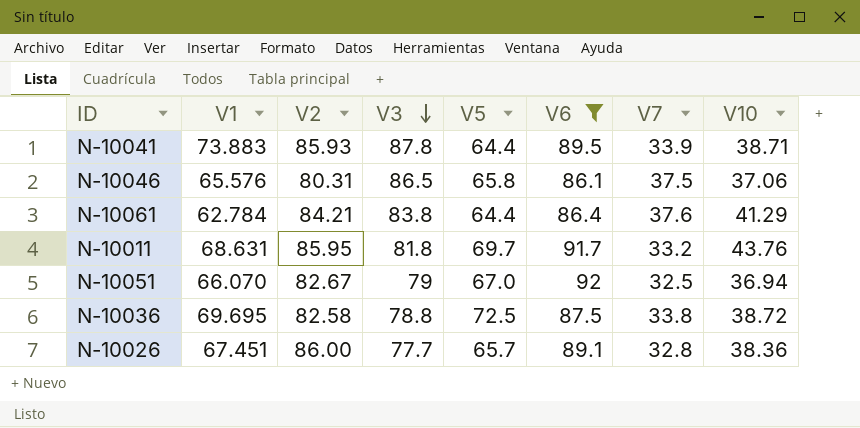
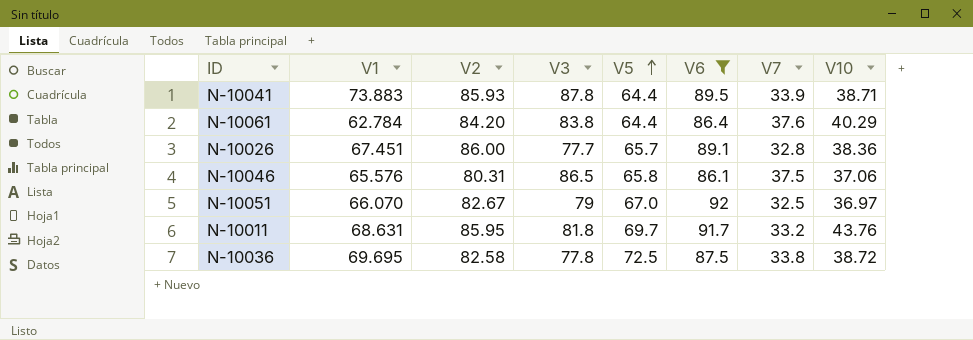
row order: V3 descending -> V5 ascending
N-10061 | V2: 84.21 -> 84.20
N-10061 | V10: 41.29 -> 40.29
N-10051 | V10: 36.94 -> 36.97
N-10036 | V3: 78.8 -> 77.8

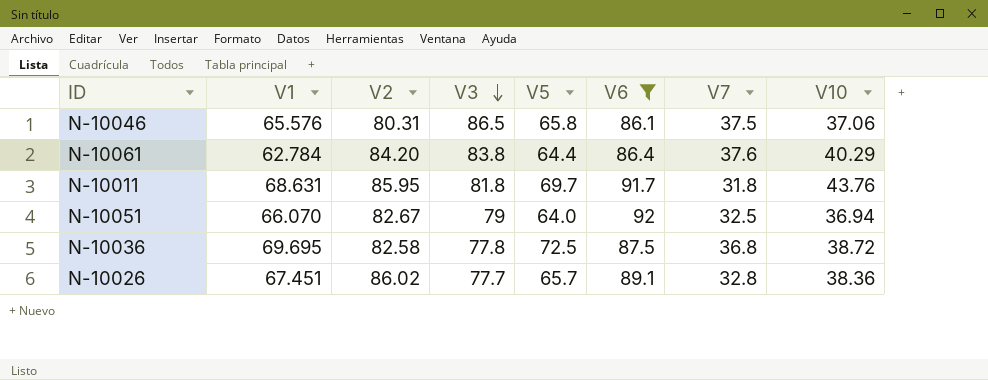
row order: V5 ascending -> V3 descending
row N-10041: 73.883 | 85.93 | 87.8 | 64.4 | 89.5 | 33.9 | 38.71 -> none
N-10011 | V7: 33.2 -> 31.8
N-10051 | V5: 67.0 -> 64.0
N-10051 | V10: 36.97 -> 36.94
N-10036 | V7: 33.8 -> 36.8
N-10026 | V2: 86.00 -> 86.02

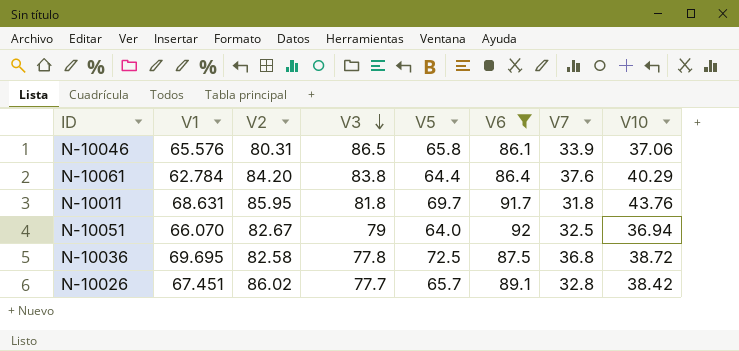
N-10046 | V7: 37.5 -> 33.9
N-10026 | V10: 38.36 -> 38.42

